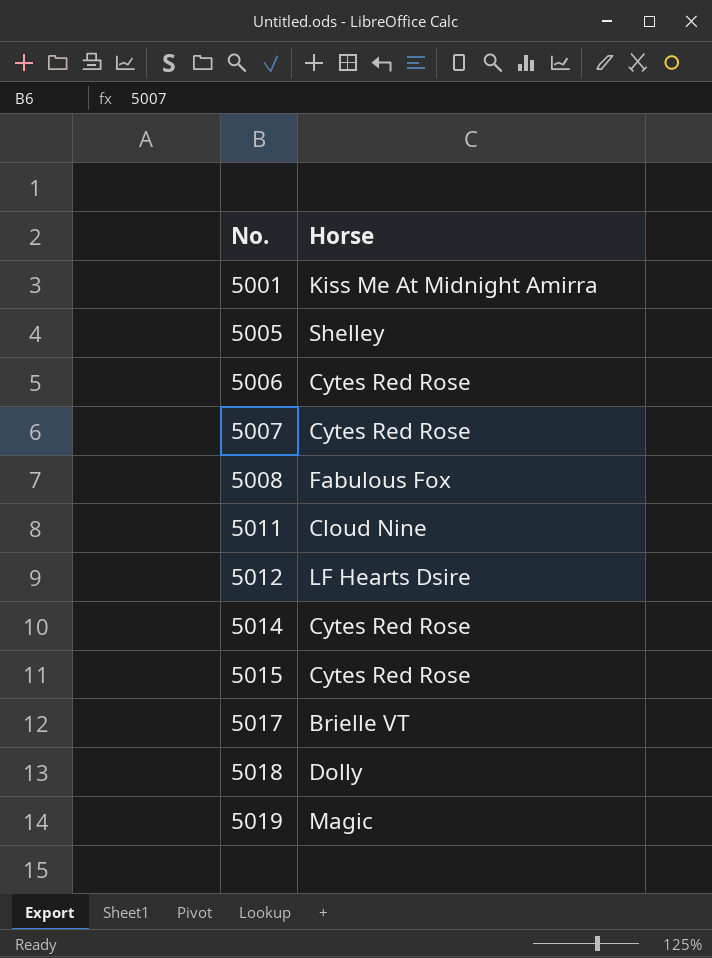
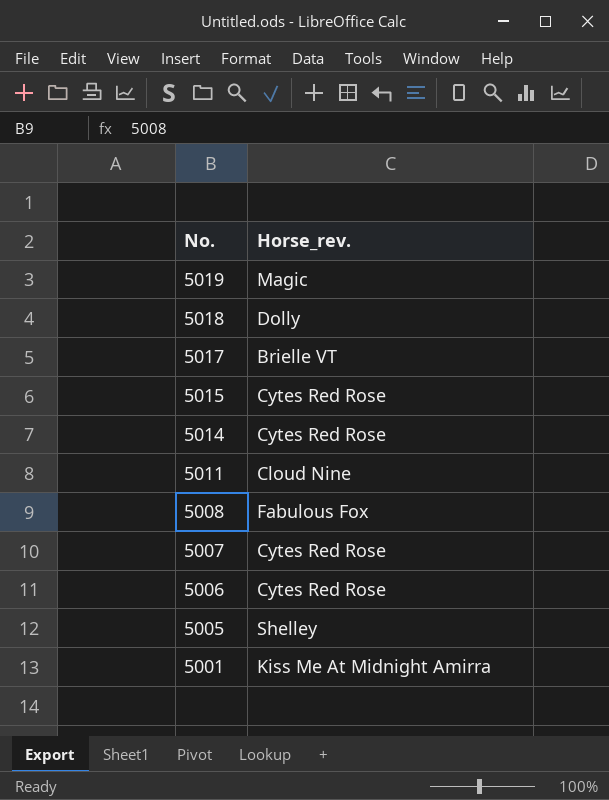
row order: No. ascending -> No. descending
column name: Horse -> Horse_rev.
row 5012: LF Hearts Dsire -> none

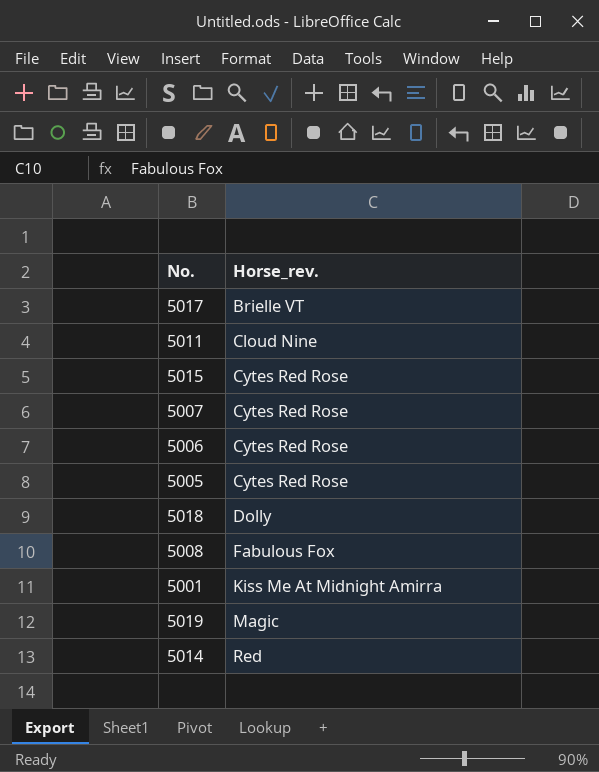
row order: No. descending -> Horse_rev. ascending
5005 | Horse_rev.: Shelley -> Cytes Red Rose
5014 | Horse_rev.: Cytes Red Rose -> Red

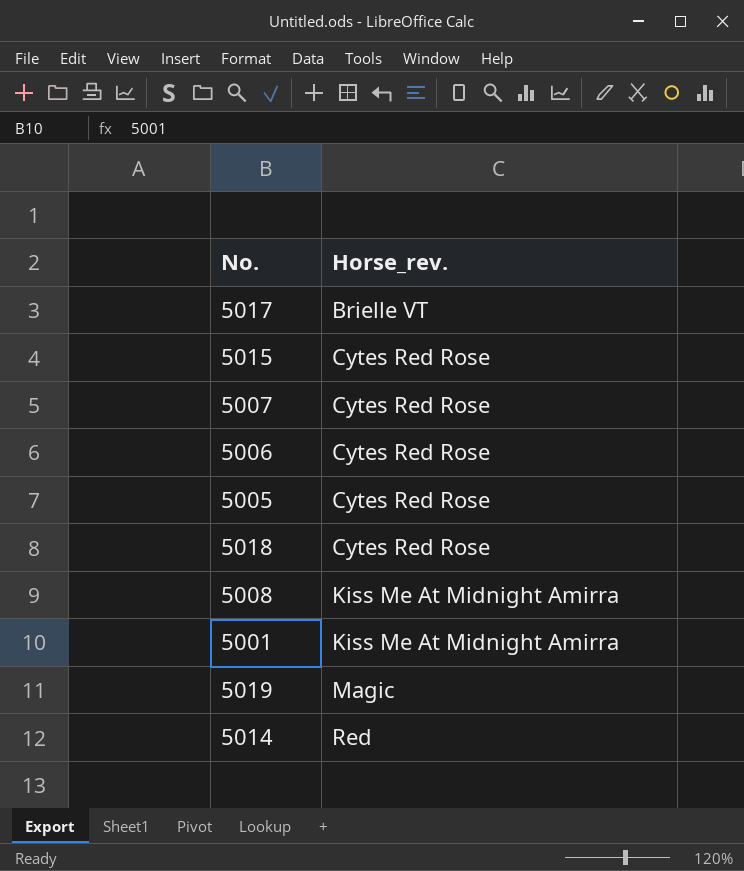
row 5011: Cloud Nine -> none
5018 | Horse_rev.: Dolly -> Cytes Red Rose
5008 | Horse_rev.: Fabulous Fox -> Kiss Me At Midnight Amirra

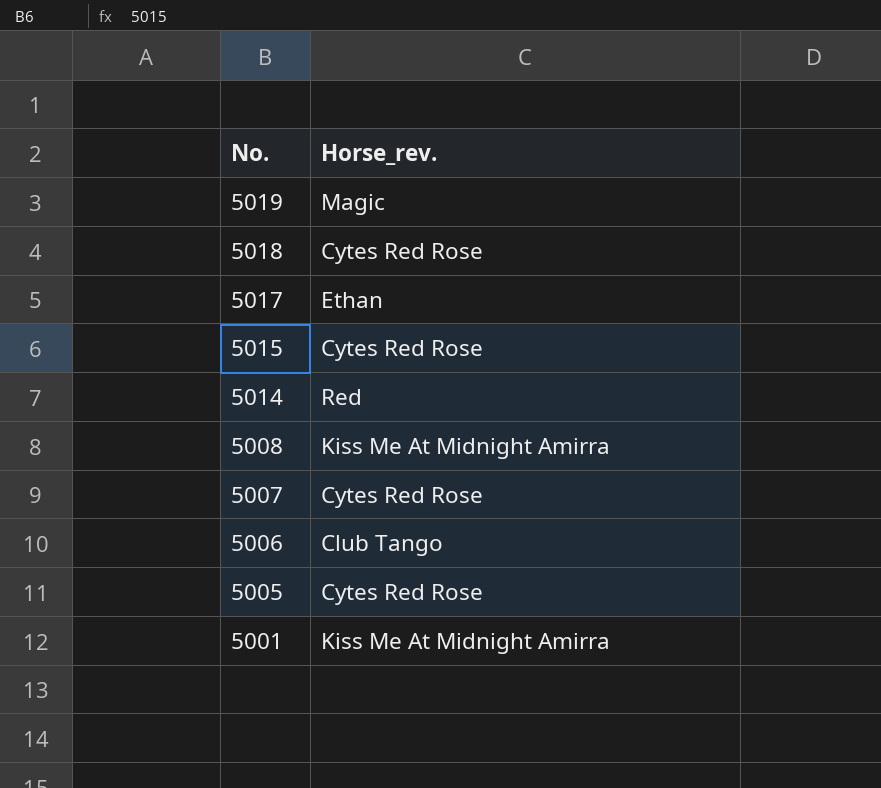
row order: Horse_rev. ascending -> No. descending
5017 | Horse_rev.: Brielle VT -> Ethan
5006 | Horse_rev.: Cytes Red Rose -> Club Tango

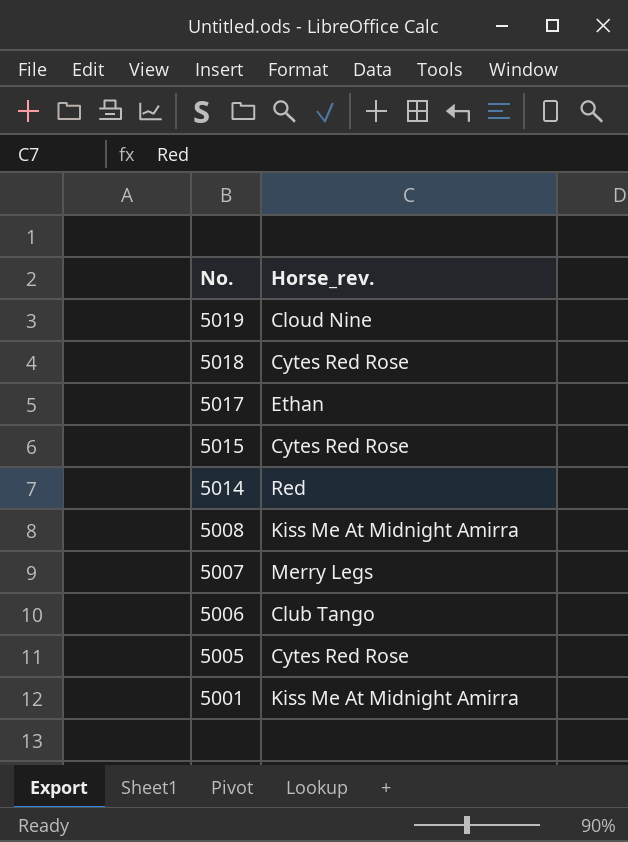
5019 | Horse_rev.: Magic -> Cloud Nine
5007 | Horse_rev.: Cytes Red Rose -> Merry Legs

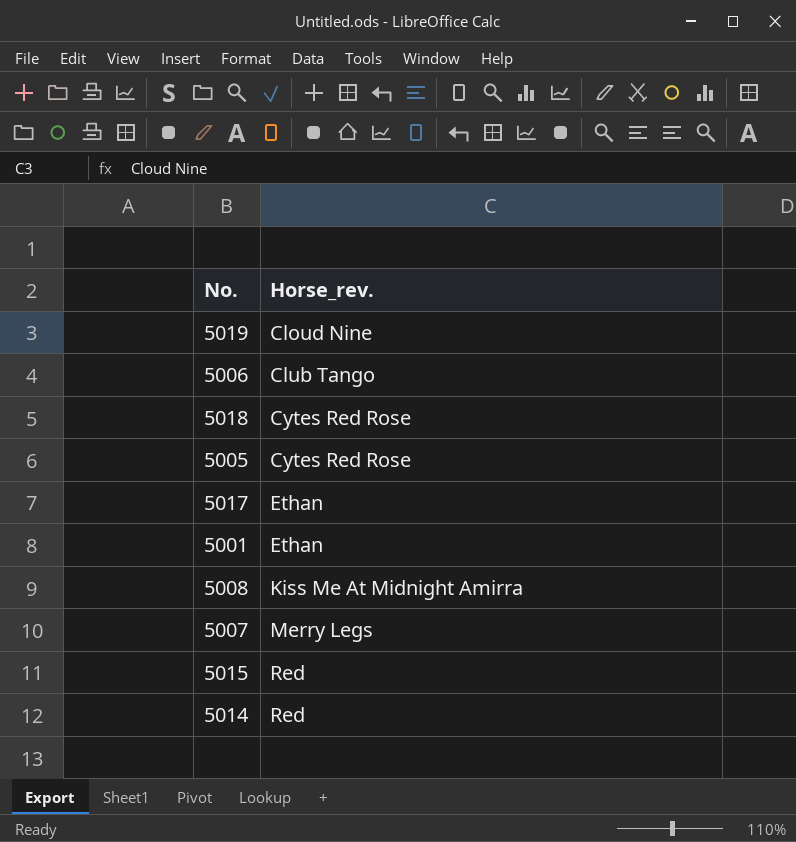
row order: No. descending -> Horse_rev. ascending
5001 | Horse_rev.: Kiss Me At Midnight Amirra -> Ethan
5015 | Horse_rev.: Cytes Red Rose -> Red

